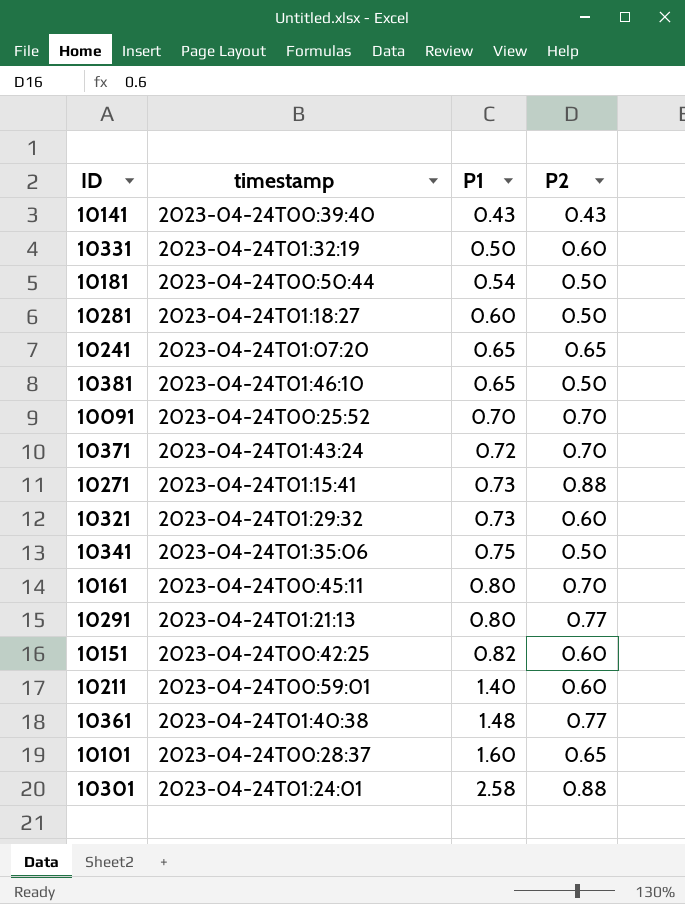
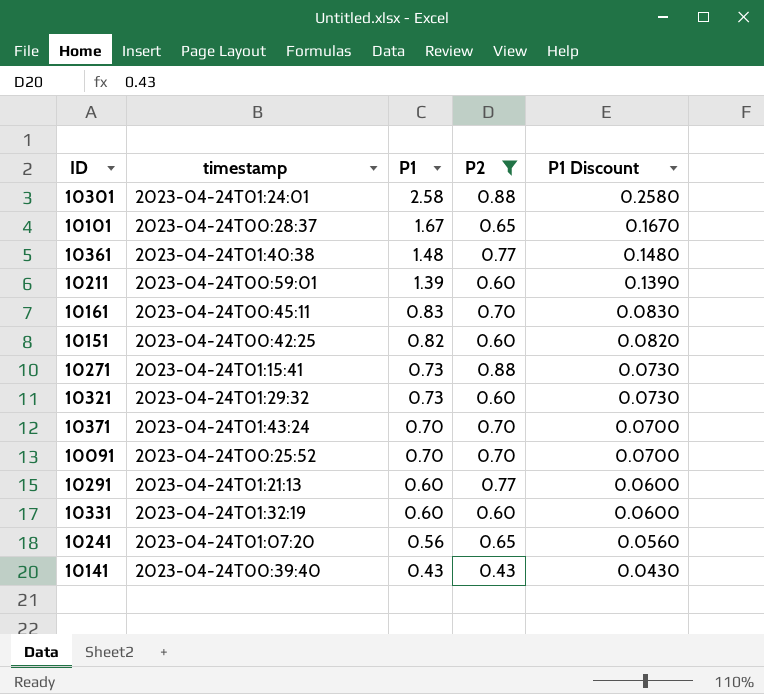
filter: none -> P2 != 0.50
row order: P1 ascending -> P1 descending
column P1 Discount | formula: none -> [P1] * 0.1
10101 | P1: 1.60 -> 1.67
10211 | P1: 1.40 -> 1.39
10161 | P1: 0.80 -> 0.83
10371 | P1: 0.72 -> 0.70
10291 | P1: 0.80 -> 0.60
10331 | P1: 0.50 -> 0.60
10241 | P1: 0.65 -> 0.56

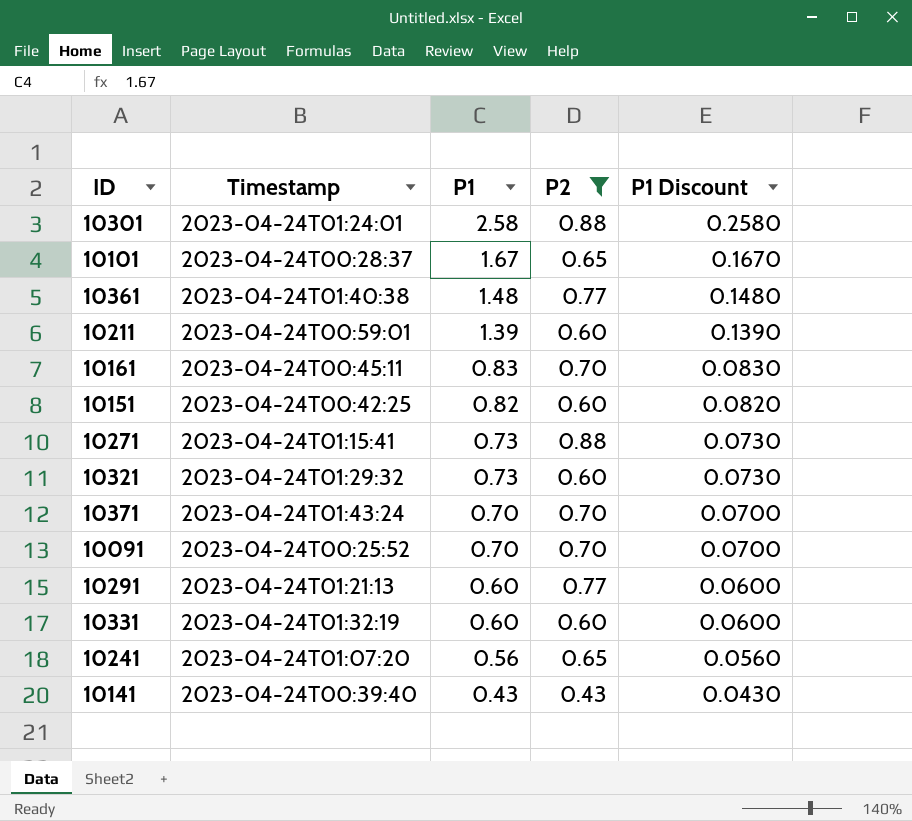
column name: timestamp -> Timestamp

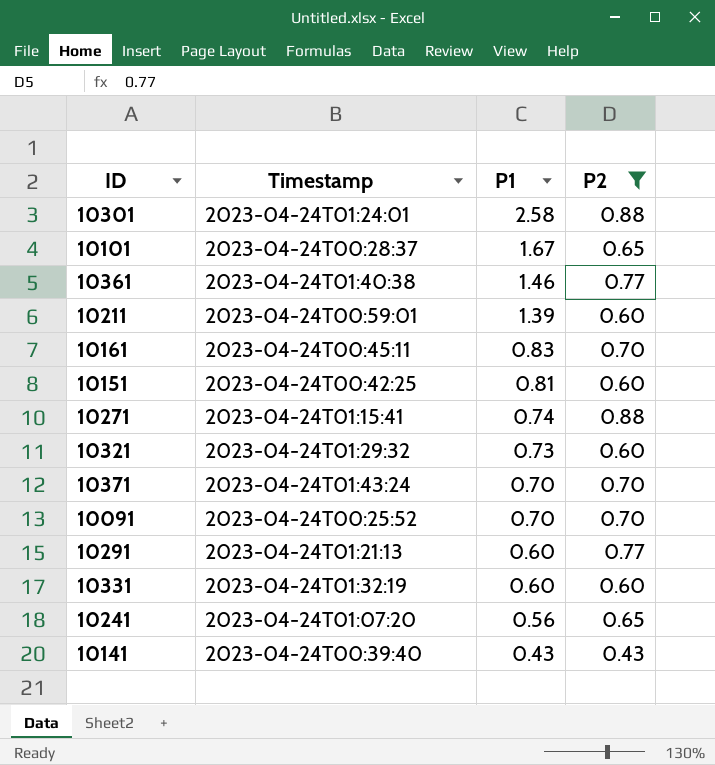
column P1 Discount | formula: [P1] * 0.1 -> none
10361 | P1: 1.48 -> 1.46
10151 | P1: 0.82 -> 0.81
10271 | P1: 0.73 -> 0.74

